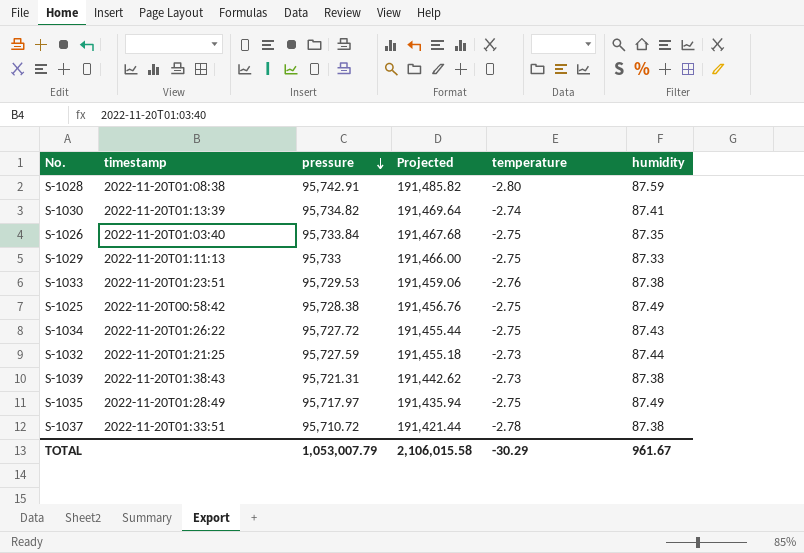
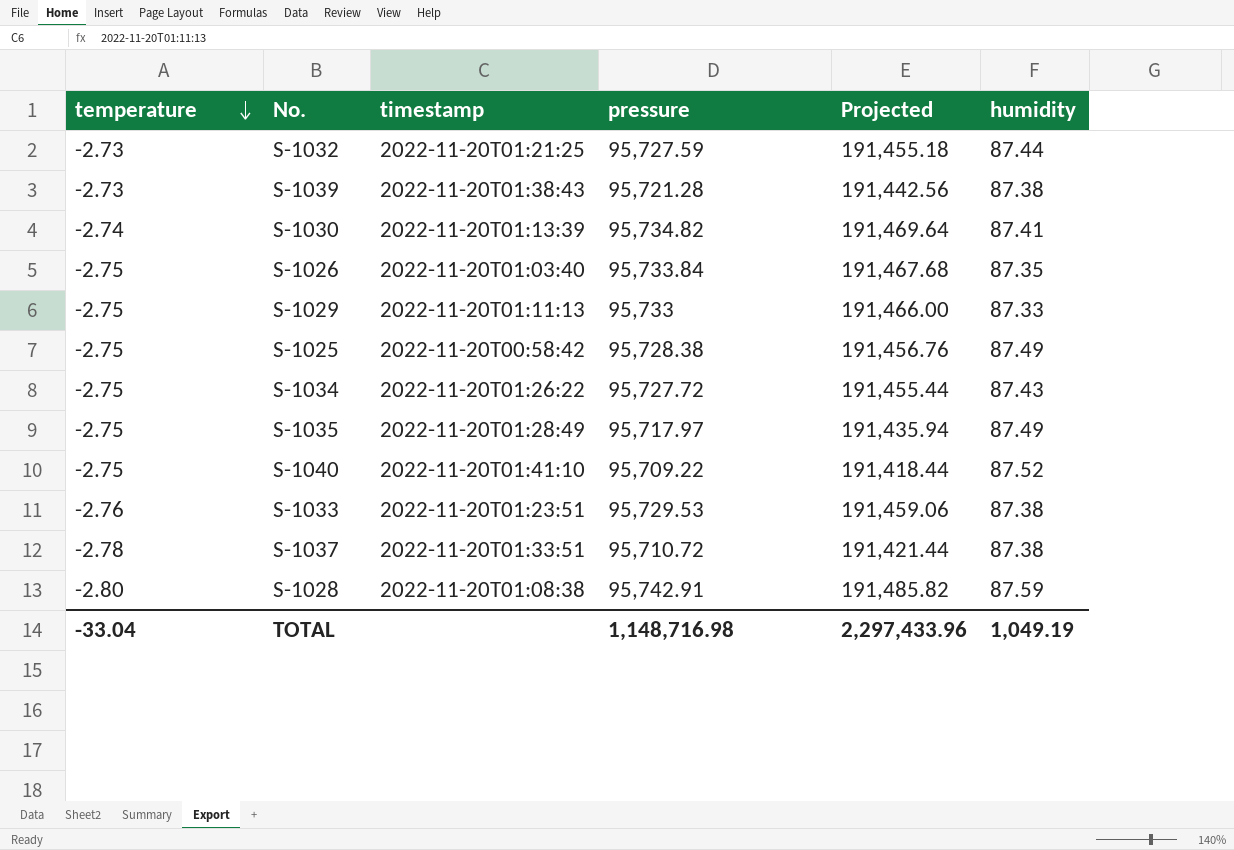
row order: pressure descending -> temperature descending
column temperature | position: 5 -> 1
S-1039 | pressure: 95,721.31 -> 95,721.28
S-1039 | Projected: 191,442.62 -> 191,442.56
row S-1040: none -> -2.75 | 2022-11-20T01:41:10 | 95,709.22 | 191,418.44 | 87.52
TOTAL | temperature: -30.29 -> -33.04
TOTAL | pressure: 1,053,007.79 -> 1,148,716.98
TOTAL | Projected: 2,106,015.58 -> 2,297,433.96
TOTAL | humidity: 961.67 -> 1,049.19

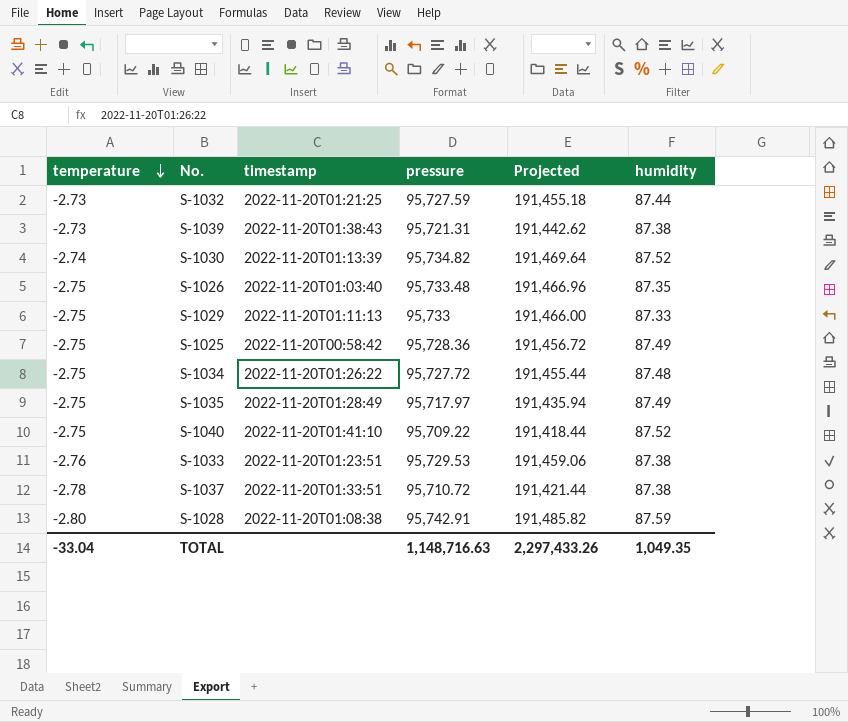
S-1039 | pressure: 95,721.28 -> 95,721.31
S-1039 | Projected: 191,442.56 -> 191,442.62
S-1030 | humidity: 87.41 -> 87.52
S-1026 | pressure: 95,733.84 -> 95,733.48
S-1026 | Projected: 191,467.68 -> 191,466.96
S-1025 | pressure: 95,728.38 -> 95,728.36
S-1025 | Projected: 191,456.76 -> 191,456.72
S-1034 | humidity: 87.43 -> 87.48
TOTAL | pressure: 1,148,716.98 -> 1,148,716.63
TOTAL | Projected: 2,297,433.96 -> 2,297,433.26
TOTAL | humidity: 1,049.19 -> 1,049.35

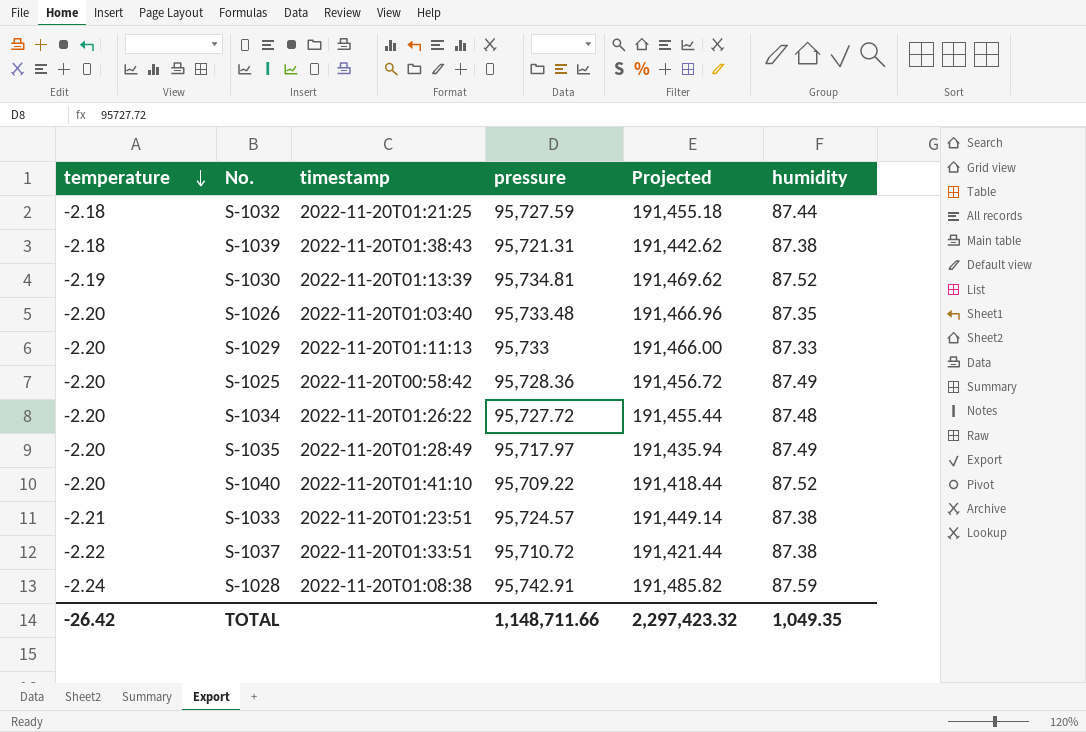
S-1032 | temperature: -2.73 -> -2.18
S-1039 | temperature: -2.73 -> -2.18
S-1030 | temperature: -2.74 -> -2.19
S-1030 | pressure: 95,734.82 -> 95,734.81
S-1030 | Projected: 191,469.64 -> 191,469.62
S-1026 | temperature: -2.75 -> -2.20
S-1029 | temperature: -2.75 -> -2.20
S-1025 | temperature: -2.75 -> -2.20
S-1034 | temperature: -2.75 -> -2.20
S-1035 | temperature: -2.75 -> -2.20
S-1040 | temperature: -2.75 -> -2.20
S-1033 | temperature: -2.76 -> -2.21
S-1033 | pressure: 95,729.53 -> 95,724.57
S-1033 | Projected: 191,459.06 -> 191,449.14
S-1037 | temperature: -2.78 -> -2.22
S-1028 | temperature: -2.80 -> -2.24
TOTAL | temperature: -33.04 -> -26.42
TOTAL | pressure: 1,148,716.63 -> 1,148,711.66
TOTAL | Projected: 2,297,433.26 -> 2,297,423.32

